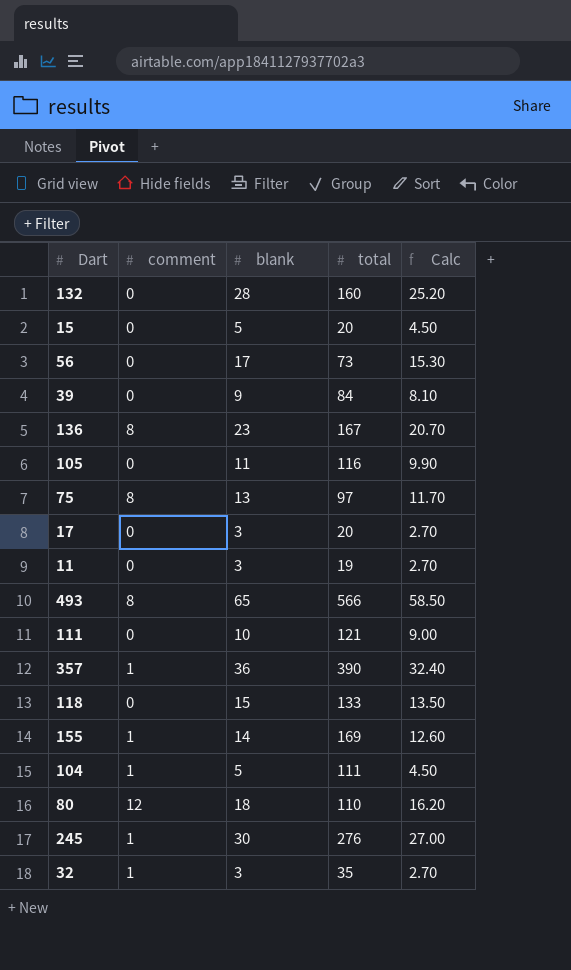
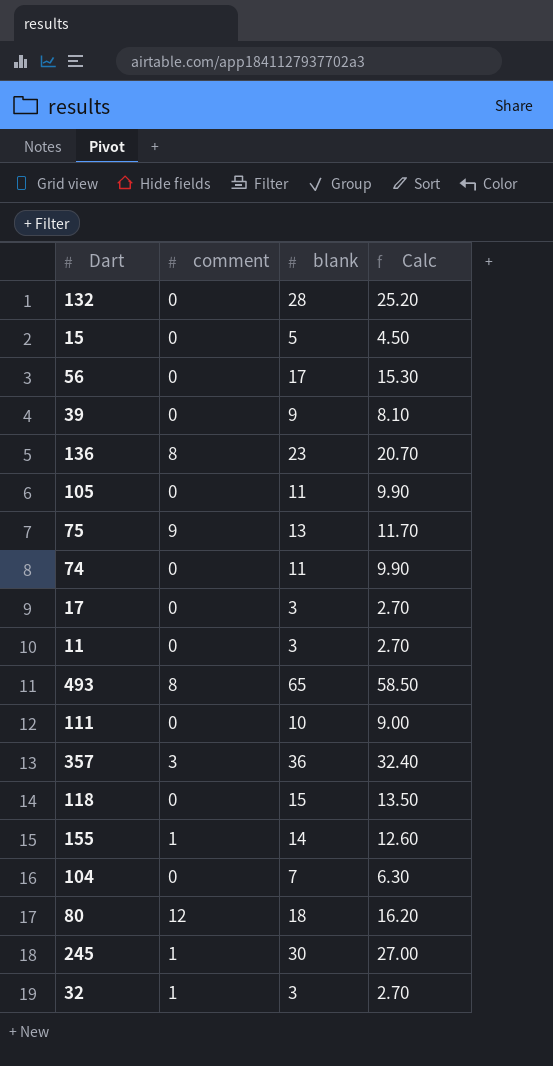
column total | position: 4 -> none
75 | comment: 8 -> 9
row 74: none -> 0 | 11 | 9.90
357 | comment: 1 -> 3
104 | comment: 1 -> 0
104 | blank: 5 -> 7
104 | Calc: 4.50 -> 6.30

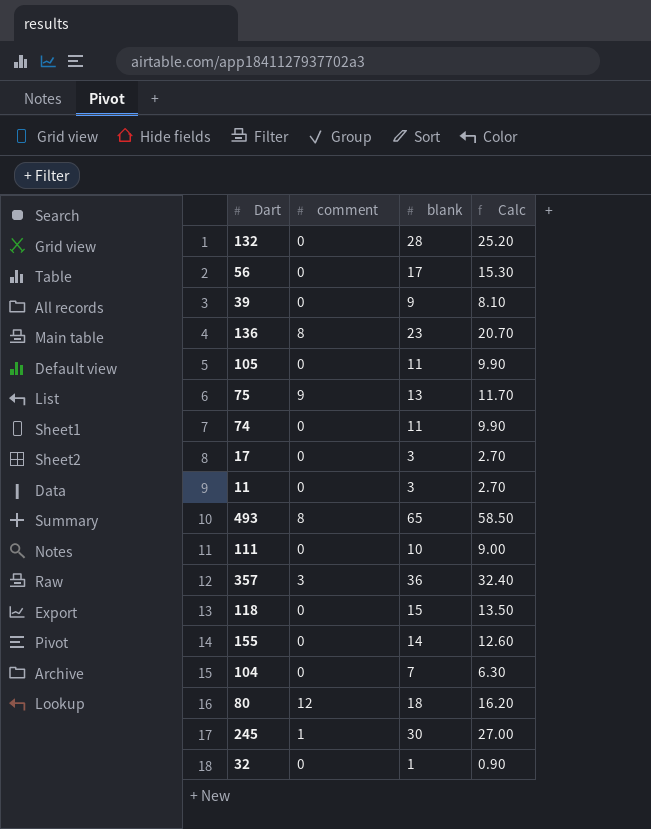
row 15: 0 | 5 | 4.50 -> none
155 | comment: 1 -> 0
32 | comment: 1 -> 0
32 | blank: 3 -> 1
32 | Calc: 2.70 -> 0.90

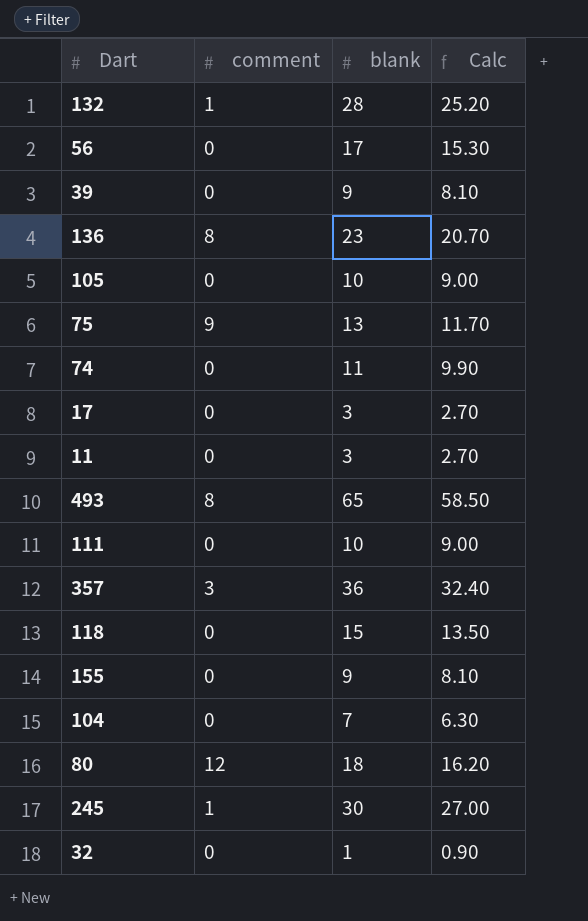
132 | comment: 0 -> 1
105 | blank: 11 -> 10
105 | Calc: 9.90 -> 9.00
155 | blank: 14 -> 9
155 | Calc: 12.60 -> 8.10

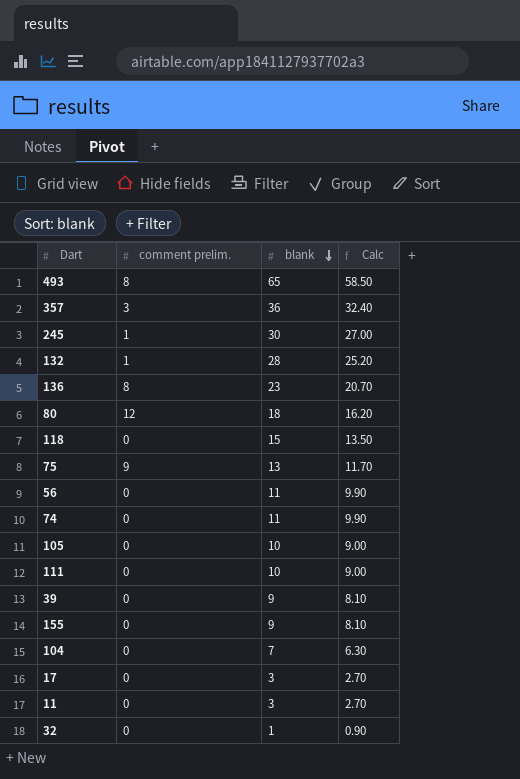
row order: none -> blank descending
column name: comment -> comment prelim.
56 | blank: 17 -> 11
56 | Calc: 15.30 -> 9.90

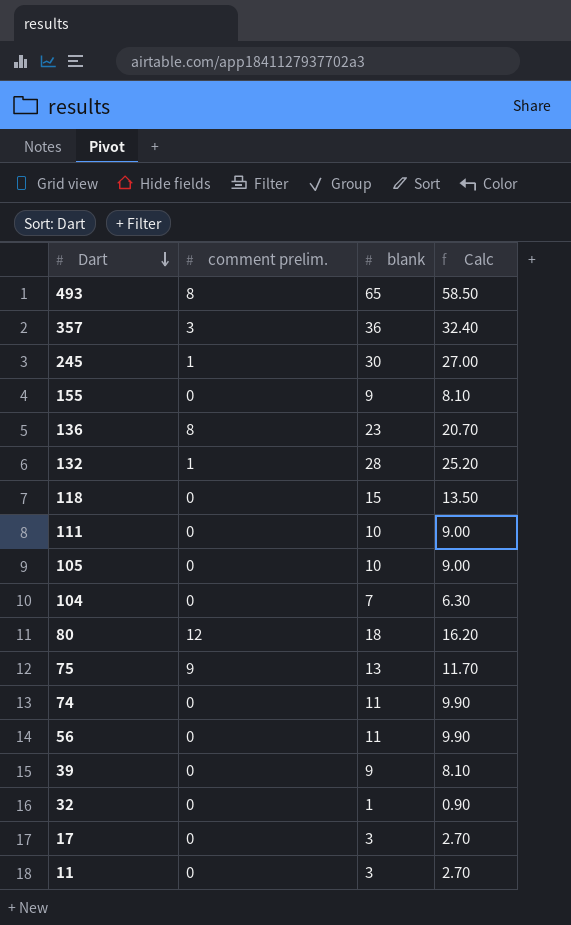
row order: blank descending -> Dart descending

